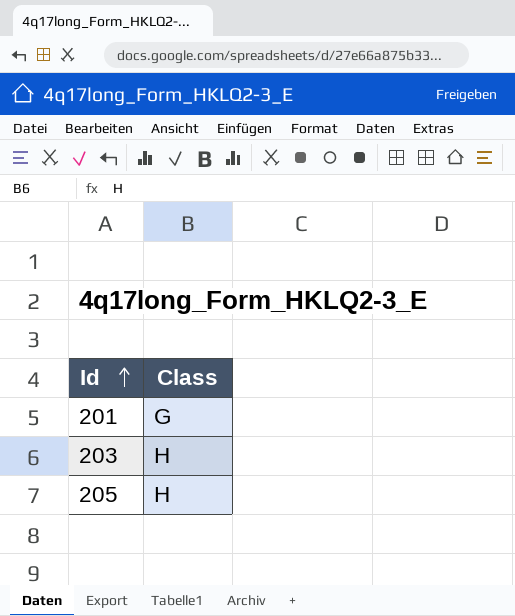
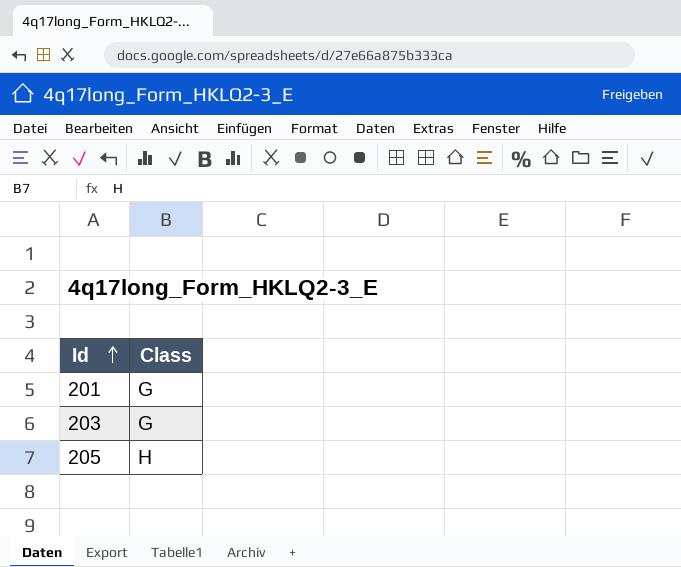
203 | Class: H -> G

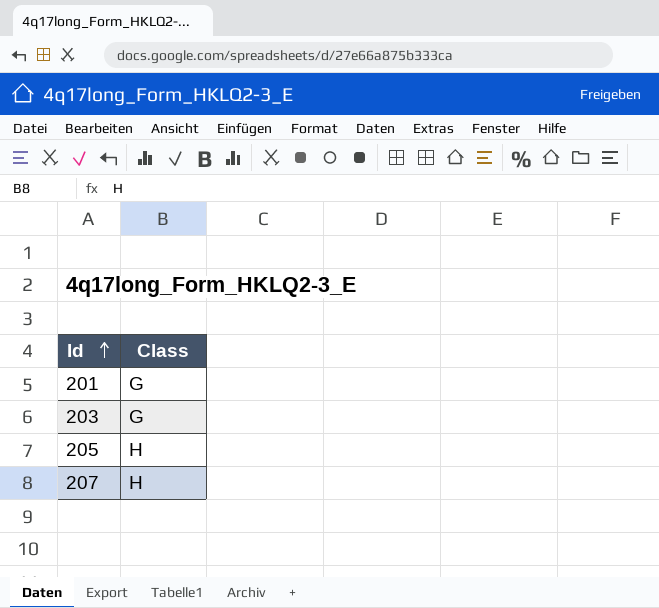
row 207: none -> H

